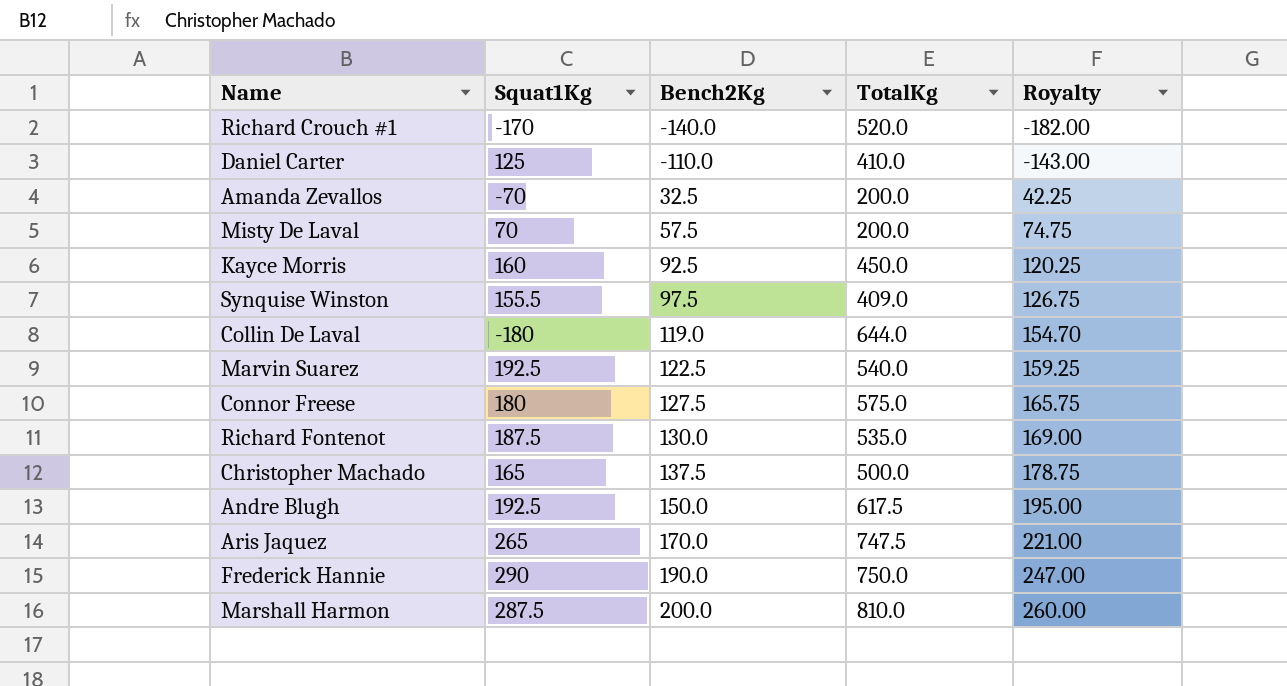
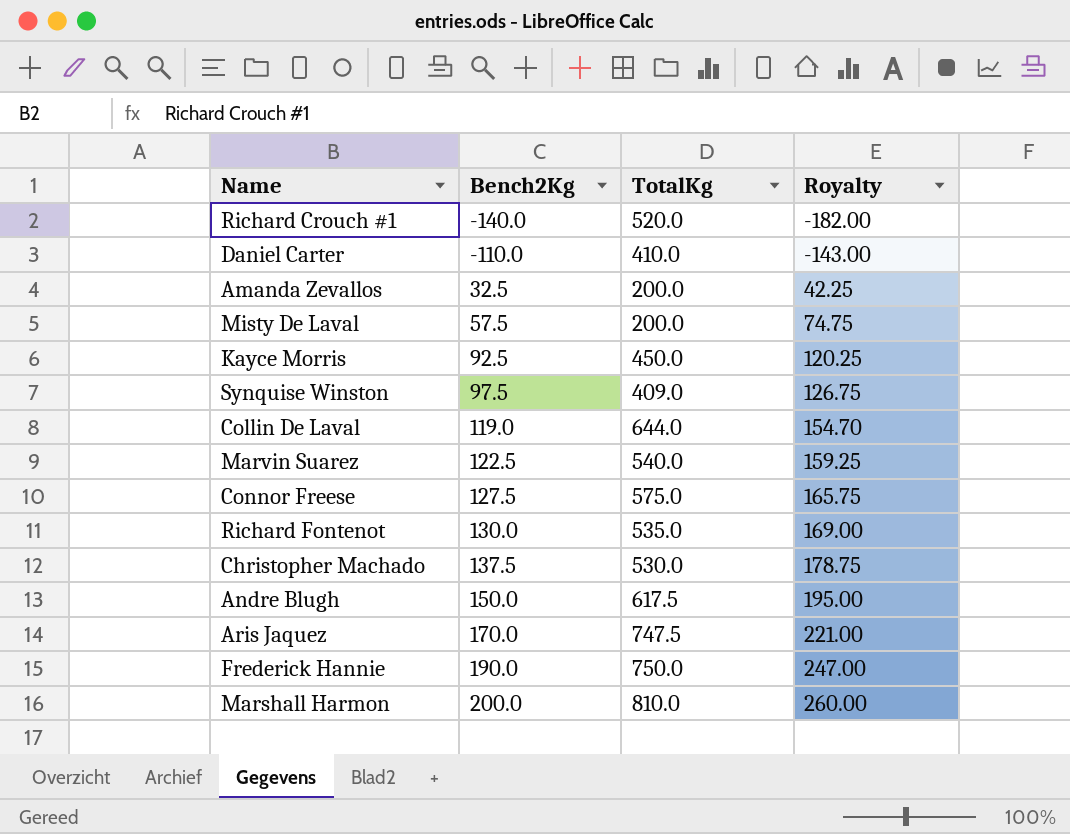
column Squat1Kg | position: 2 -> none
Christopher Machado | TotalKg: 500.0 -> 530.0

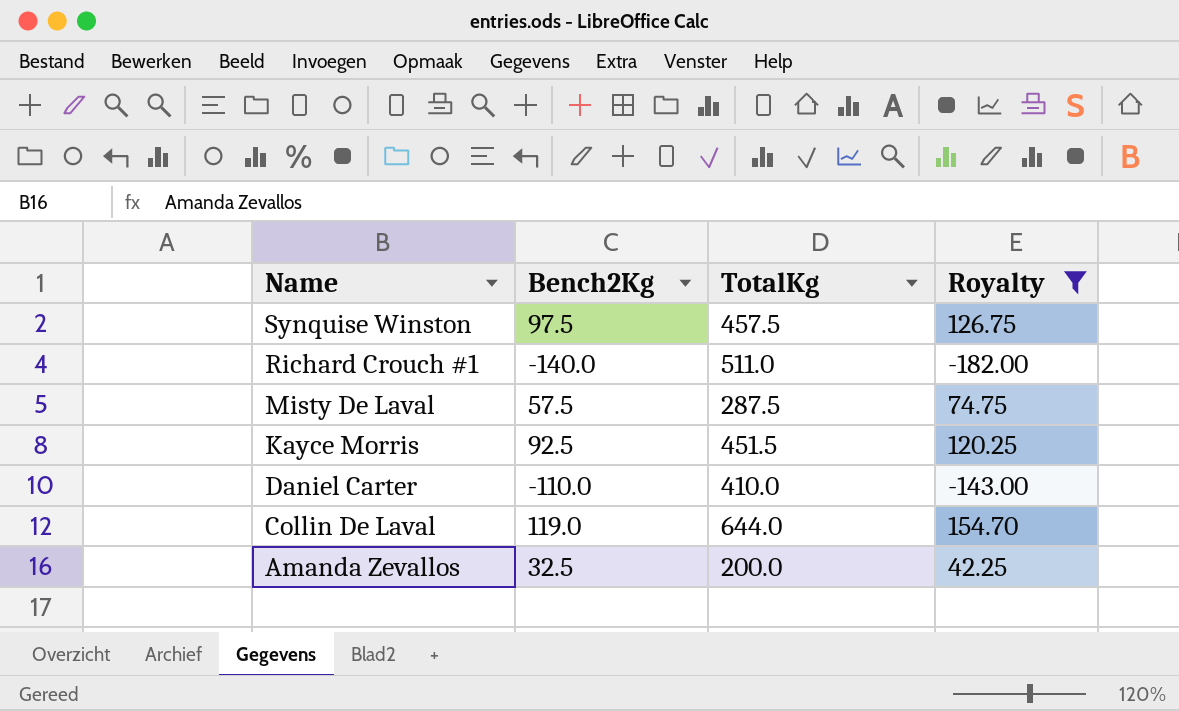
filter: none -> Royalty <= 154.70
row order: Bench2Kg ascending -> Name descending
Synquise Winston | TotalKg: 409.0 -> 457.5
Richard Crouch #1 | TotalKg: 520.0 -> 511.0
Misty De Laval | TotalKg: 200.0 -> 287.5
Kayce Morris | TotalKg: 450.0 -> 451.5

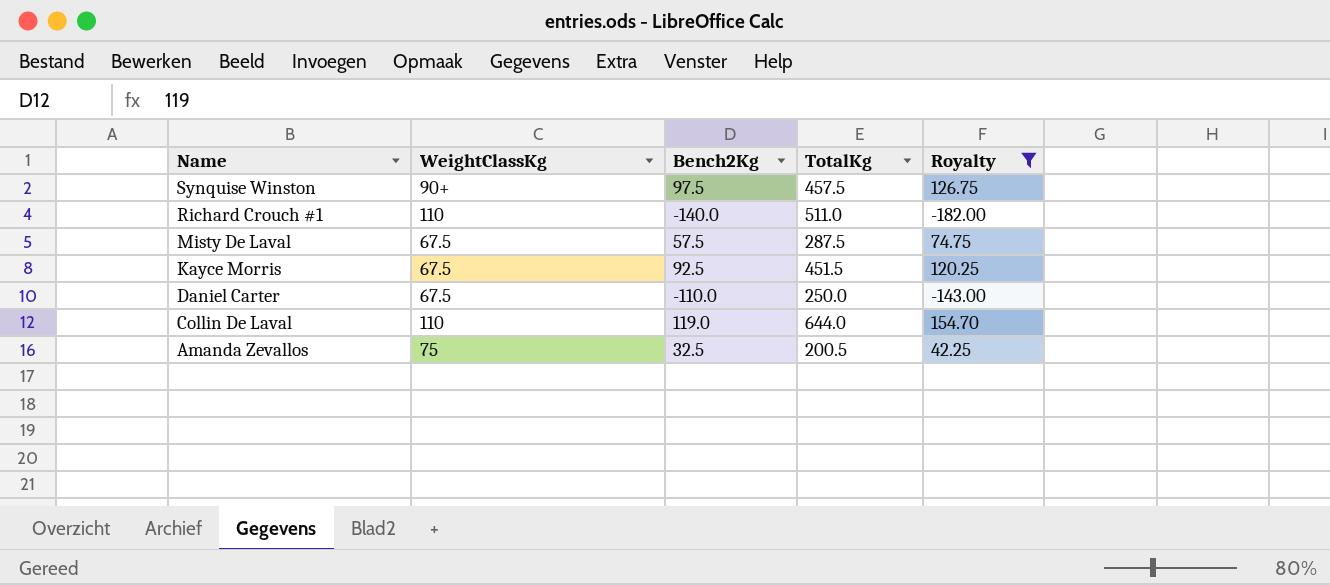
column WeightClassKg | position: none -> 2
Daniel Carter | TotalKg: 410.0 -> 250.0
Amanda Zevallos | TotalKg: 200.0 -> 200.5

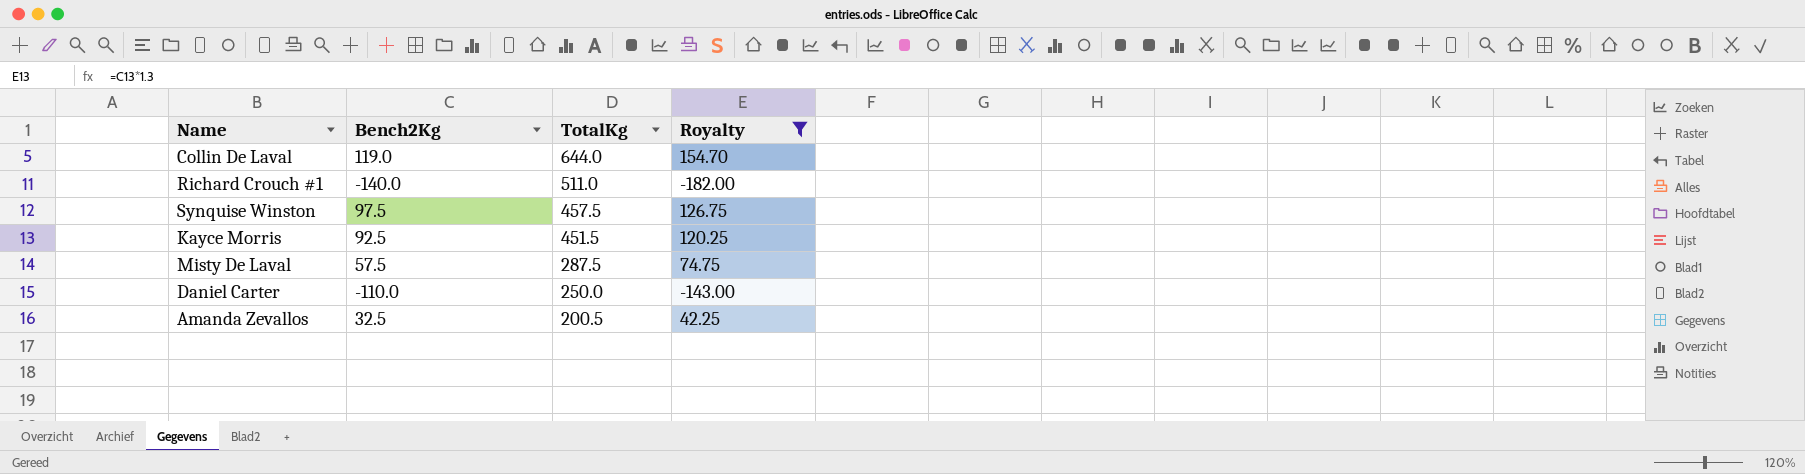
row order: Name descending -> TotalKg descending
column WeightClassKg | position: 2 -> none

